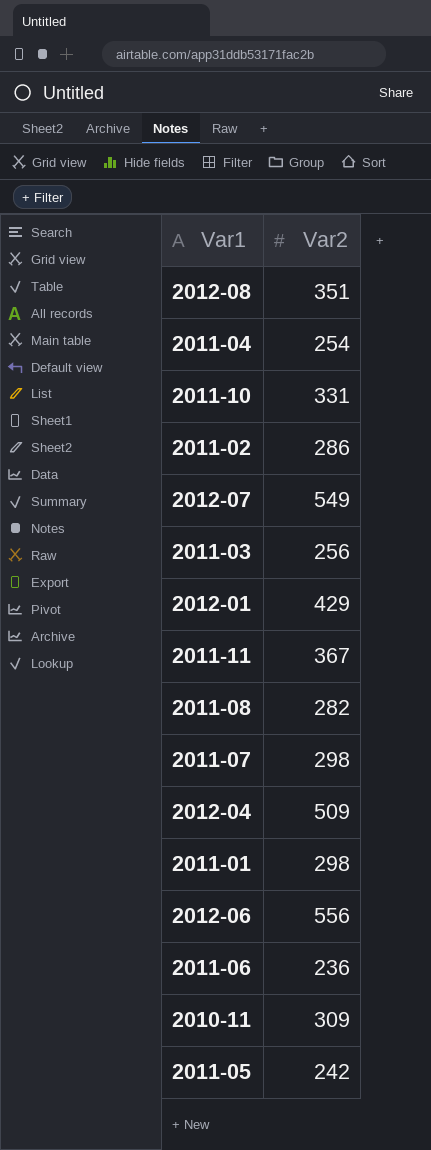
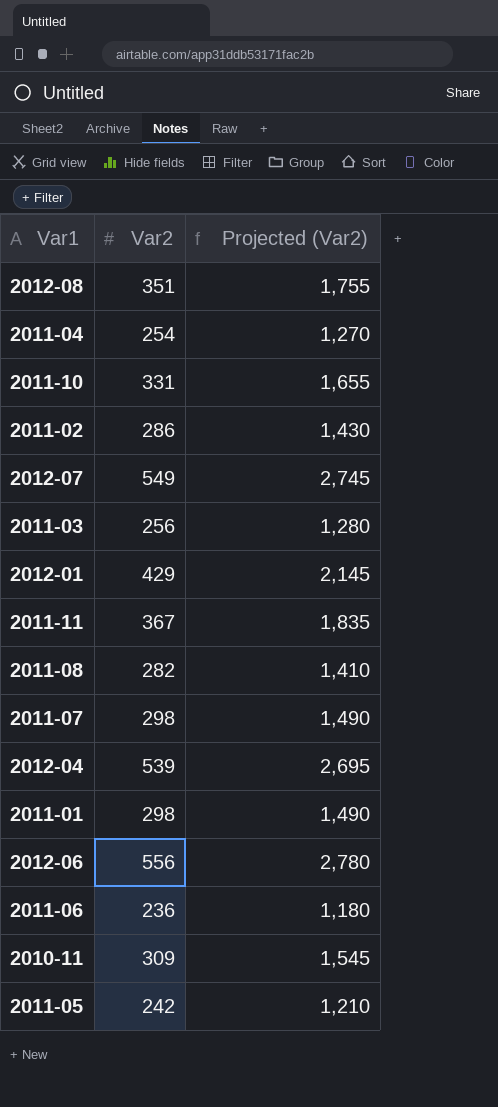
column Projected (Var2) | formula: none -> [Var2] * 5
2012-04 | Var2: 509 -> 539

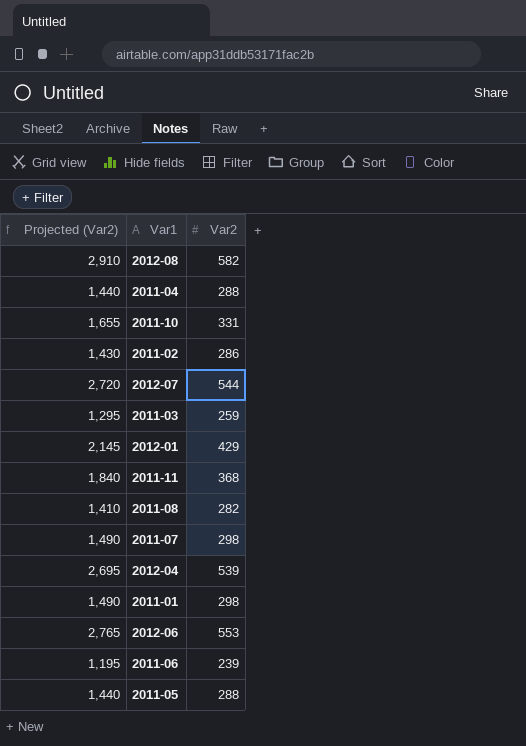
column Projected (Var2) | position: 3 -> 1
row 2010-11: 309 | 1,545 -> none
2012-08 | Projected (Var2): 1,755 -> 2,910
2012-08 | Var2: 351 -> 582
2011-04 | Projected (Var2): 1,270 -> 1,440
2011-04 | Var2: 254 -> 288
2012-07 | Projected (Var2): 2,745 -> 2,720
2012-07 | Var2: 549 -> 544
2011-03 | Projected (Var2): 1,280 -> 1,295
2011-03 | Var2: 256 -> 259
2011-11 | Projected (Var2): 1,835 -> 1,840
2011-11 | Var2: 367 -> 368
2012-06 | Projected (Var2): 2,780 -> 2,765
2012-06 | Var2: 556 -> 553
2011-06 | Projected (Var2): 1,180 -> 1,195
2011-06 | Var2: 236 -> 239
2011-05 | Projected (Var2): 1,210 -> 1,440
2011-05 | Var2: 242 -> 288

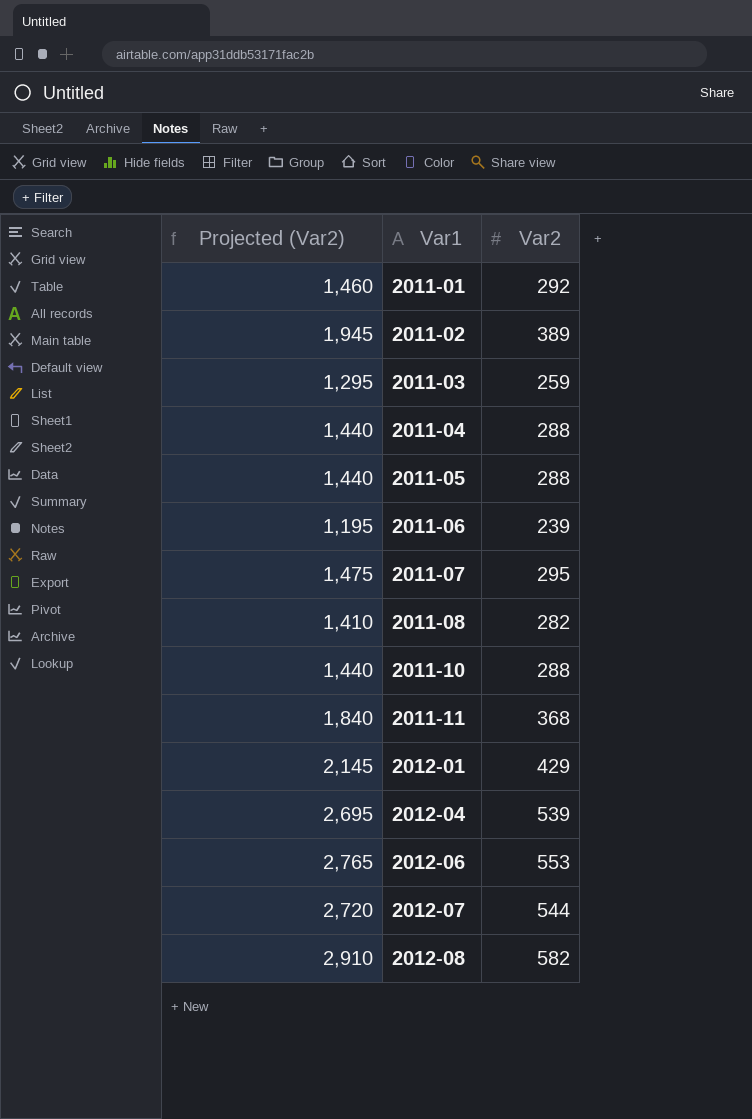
row order: none -> Var1 ascending
2011-01 | Projected (Var2): 1,490 -> 1,460
2011-01 | Var2: 298 -> 292
2011-02 | Projected (Var2): 1,430 -> 1,945
2011-02 | Var2: 286 -> 389
2011-07 | Projected (Var2): 1,490 -> 1,475
2011-07 | Var2: 298 -> 295
2011-10 | Projected (Var2): 1,655 -> 1,440
2011-10 | Var2: 331 -> 288

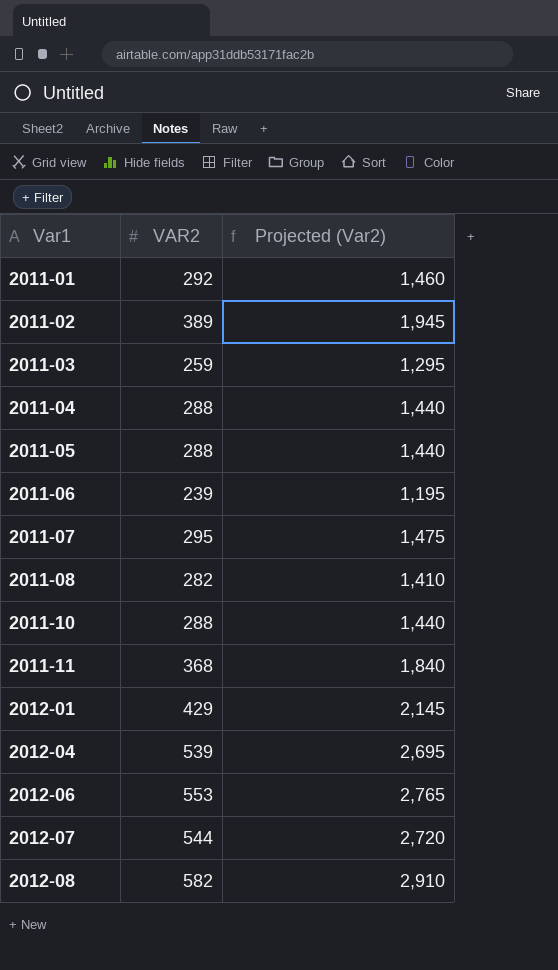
column name: Var2 -> VAR2
column Projected (Var2) | position: 1 -> 3

